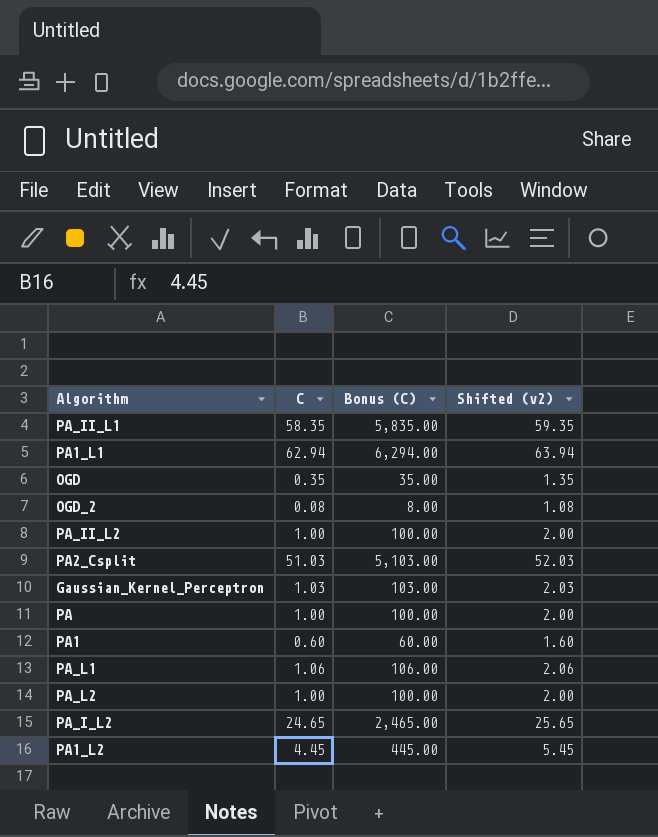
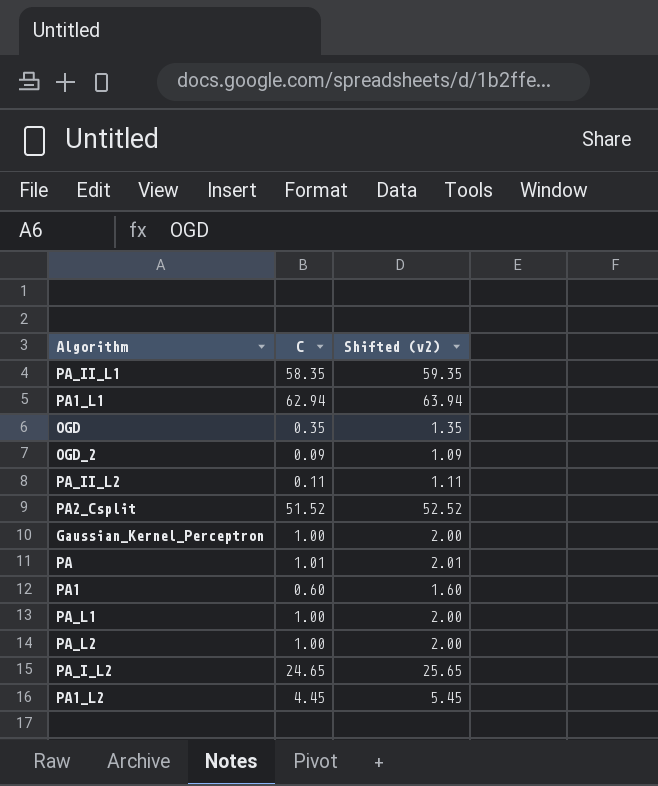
column Bonus (C) | formula: [C] * 100 -> none
OGD_2 | C: 0.08 -> 0.09
OGD_2 | Shifted (v2): 1.08 -> 1.09
PA_II_L2 | C: 1.00 -> 0.11
PA_II_L2 | Shifted (v2): 2.00 -> 1.11
PA2_Csplit | C: 51.03 -> 51.52
PA2_Csplit | Shifted (v2): 52.03 -> 52.52
Gaussian_Kernel_Perceptron | C: 1.03 -> 1.00
Gaussian_Kernel_Perceptron | Shifted (v2): 2.03 -> 2.00
PA | C: 1.00 -> 1.01
PA | Shifted (v2): 2.00 -> 2.01
PA_L1 | C: 1.06 -> 1.00
PA_L1 | Shifted (v2): 2.06 -> 2.00

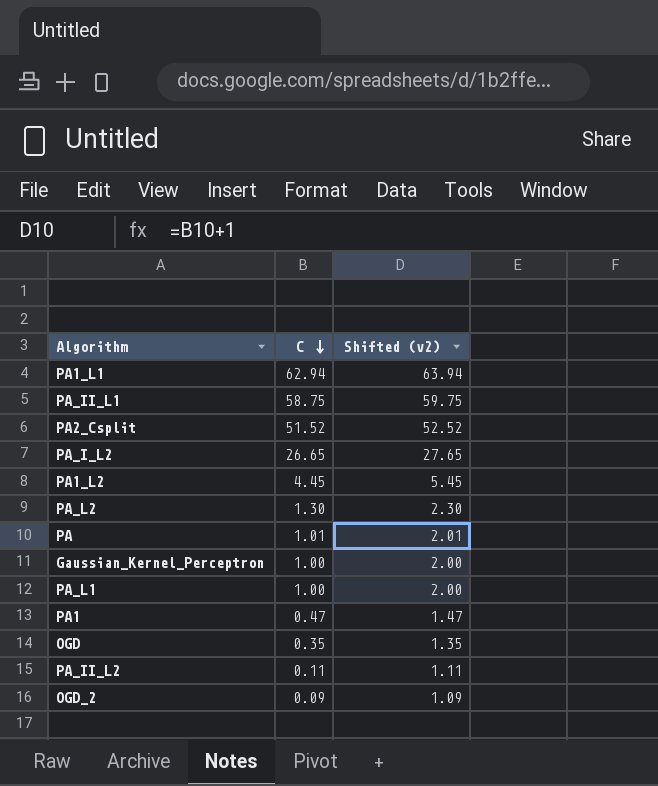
row order: none -> C descending
PA_II_L1 | C: 58.35 -> 58.75
PA_II_L1 | Shifted (v2): 59.35 -> 59.75
PA_I_L2 | C: 24.65 -> 26.65
PA_I_L2 | Shifted (v2): 25.65 -> 27.65
PA_L2 | C: 1.00 -> 1.30
PA_L2 | Shifted (v2): 2.00 -> 2.30
PA1 | C: 0.60 -> 0.47
PA1 | Shifted (v2): 1.60 -> 1.47

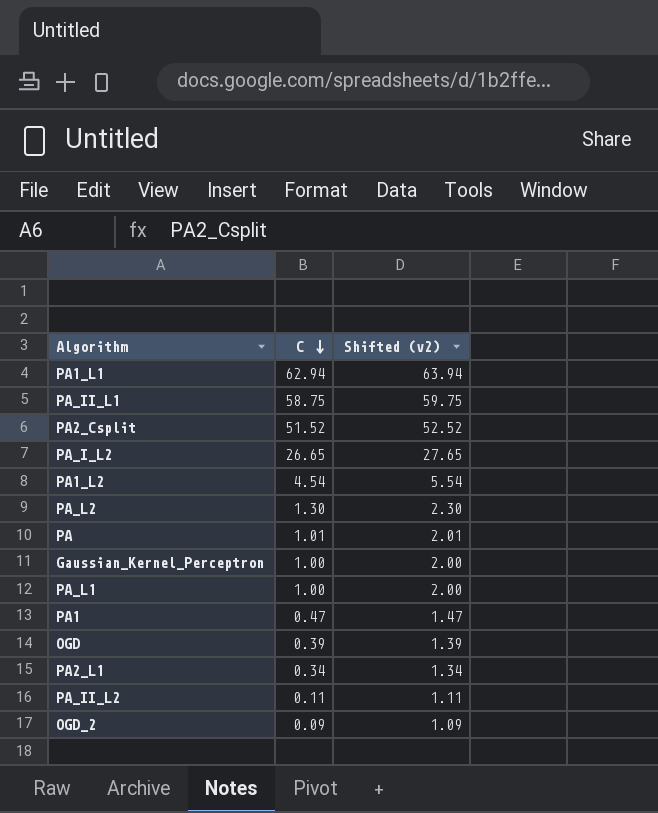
PA1_L2 | C: 4.45 -> 4.54
PA1_L2 | Shifted (v2): 5.45 -> 5.54
OGD | C: 0.35 -> 0.39
OGD | Shifted (v2): 1.35 -> 1.39
row PA2_L1: none -> 0.34 | 1.34

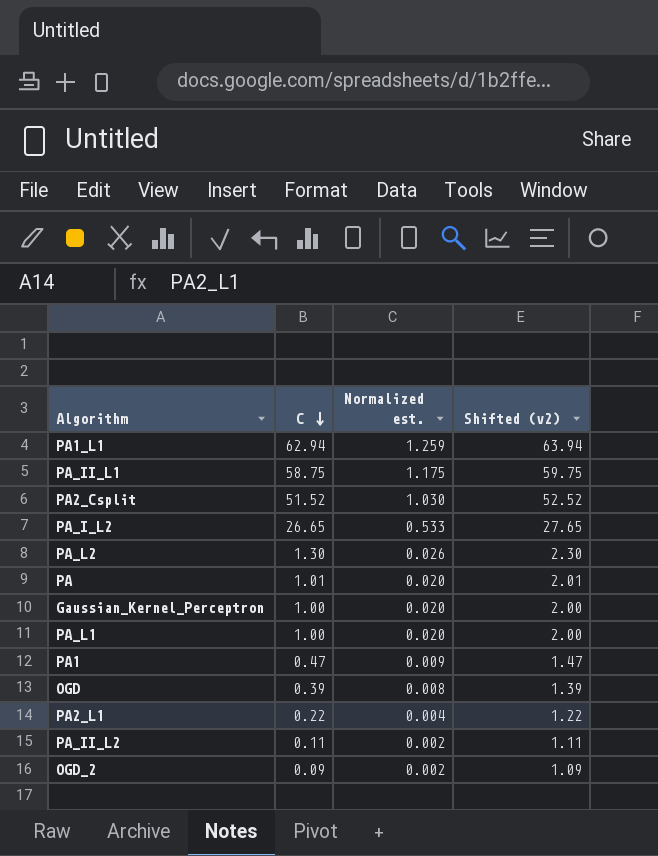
column Normalized est. | formula: none -> [C] * 0.02
row PA1_L2: 4.54 | 5.54 -> none
PA2_L1 | C: 0.34 -> 0.22
PA2_L1 | Shifted (v2): 1.34 -> 1.22

